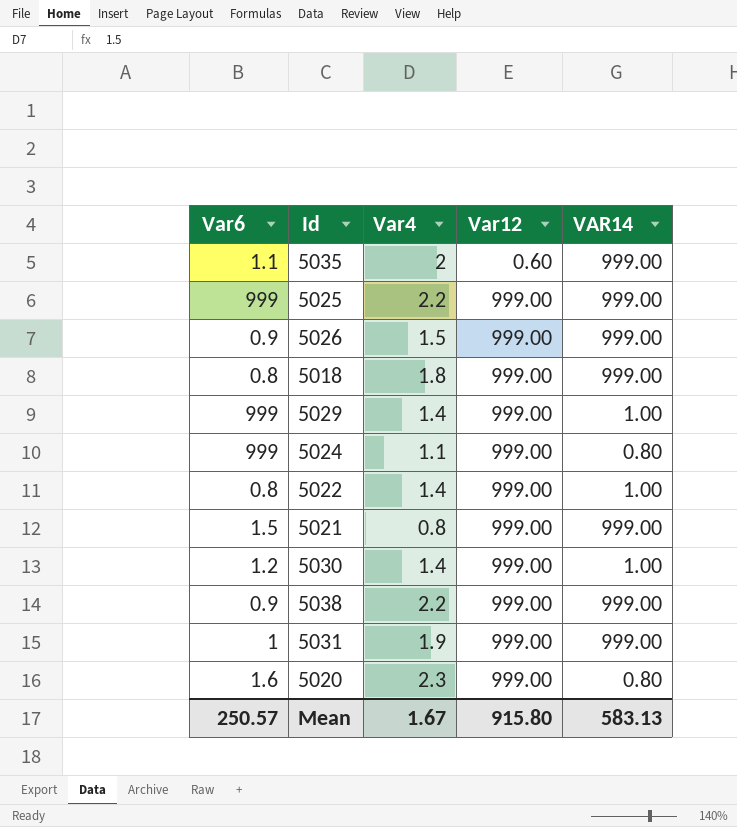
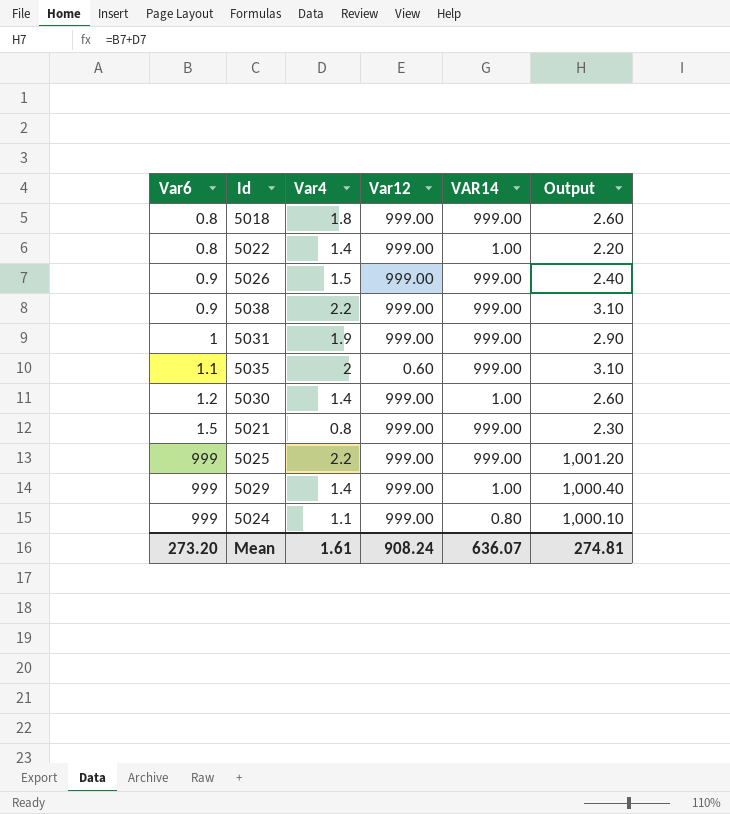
row order: Var12 ascending -> Var6 ascending
column Output | formula: none -> [Var6] + [Var4]
row 5020: 1.6 | 2.3 | 999.00 | 0.80 -> none
Mean | Var6: 250.57 -> 273.20
Mean | Var4: 1.67 -> 1.61
Mean | Var12: 915.80 -> 908.24
Mean | VAR14: 583.13 -> 636.07

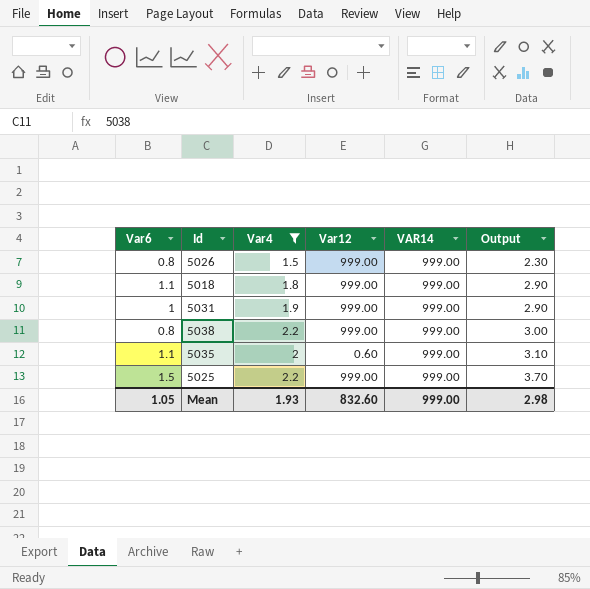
filter: none -> Var4 >= 1.5
row order: Var6 ascending -> Output ascending
5026 | Var6: 0.9 -> 0.8
5026 | Output: 2.40 -> 2.30
5018 | Var6: 0.8 -> 1.1
5018 | Output: 2.60 -> 2.90
5038 | Var6: 0.9 -> 0.8
5038 | Output: 3.10 -> 3.00
5025 | Var6: 999 -> 1.5
5025 | Output: 1,001.20 -> 3.70
Mean | Var6: 273.20 -> 1.05
Mean | Var4: 1.61 -> 1.93
Mean | Var12: 908.24 -> 832.60
Mean | VAR14: 636.07 -> 999.00
Mean | Output: 274.81 -> 2.98

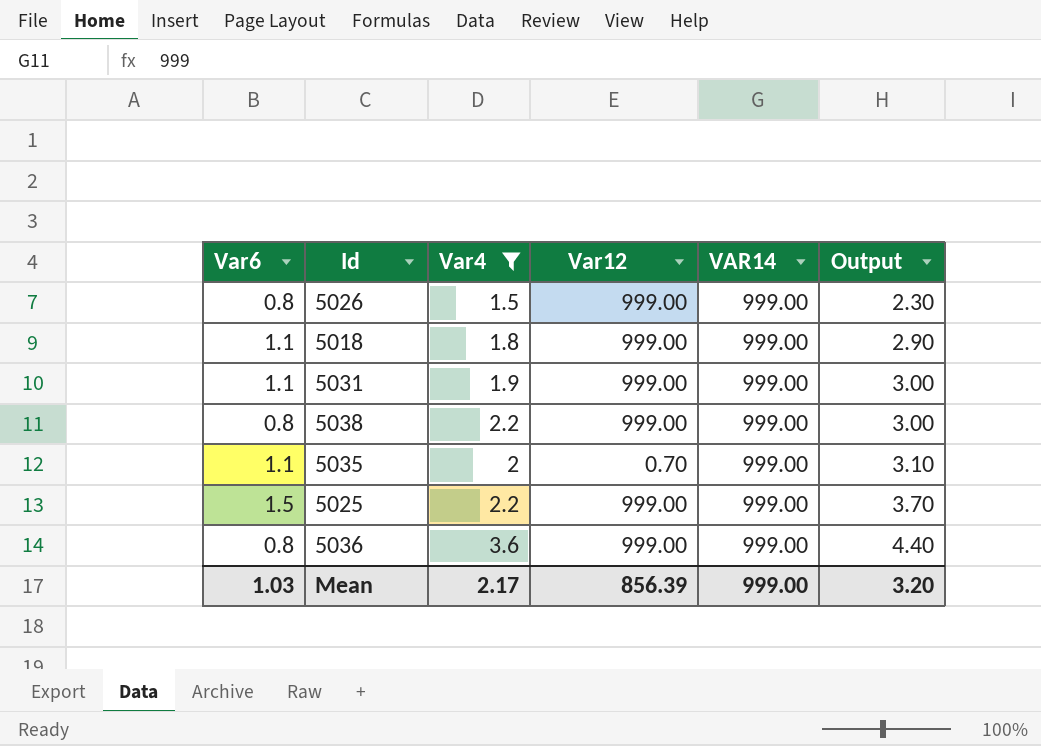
5031 | Var6: 1 -> 1.1
5031 | Output: 2.90 -> 3.00
5035 | Var12: 0.60 -> 0.70
row 5036: none -> 0.8 | 3.6 | 999.00 | 999.00 | 4.40
Mean | Var6: 1.05 -> 1.03
Mean | Var4: 1.93 -> 2.17
Mean | Var12: 832.60 -> 856.39
Mean | Output: 2.98 -> 3.20

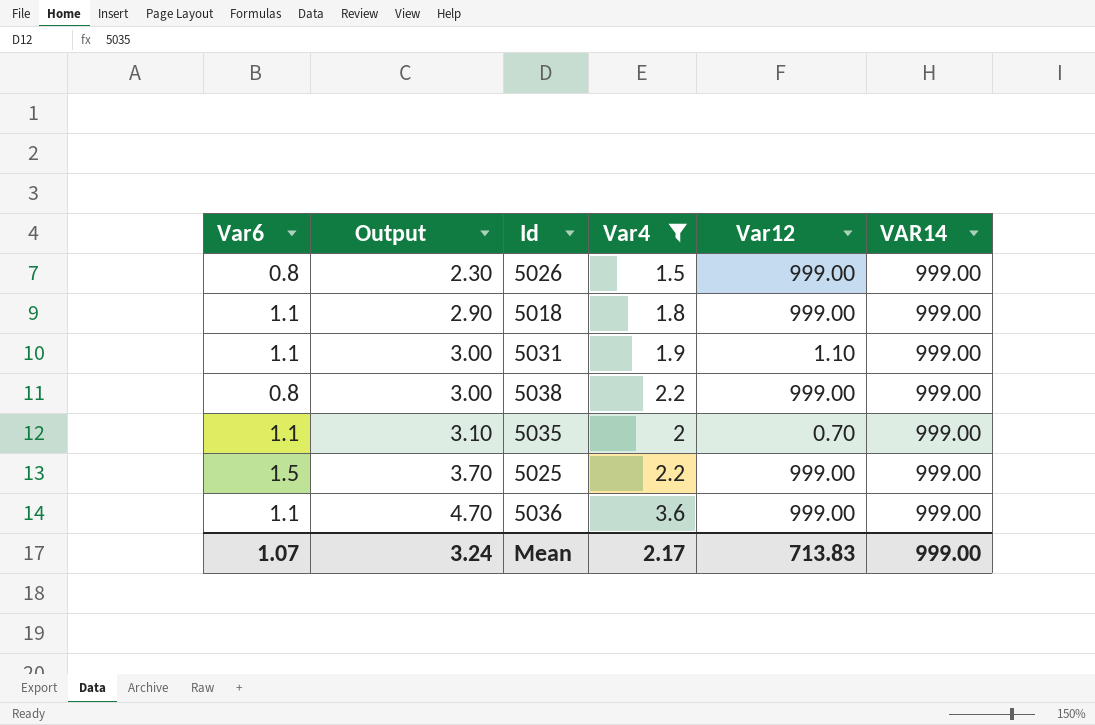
column Output | position: 6 -> 2
5031 | Var12: 999.00 -> 1.10
5036 | Var6: 0.8 -> 1.1
5036 | Output: 4.40 -> 4.70
Mean | Var6: 1.03 -> 1.07
Mean | Output: 3.20 -> 3.24
Mean | Var12: 856.39 -> 713.83

